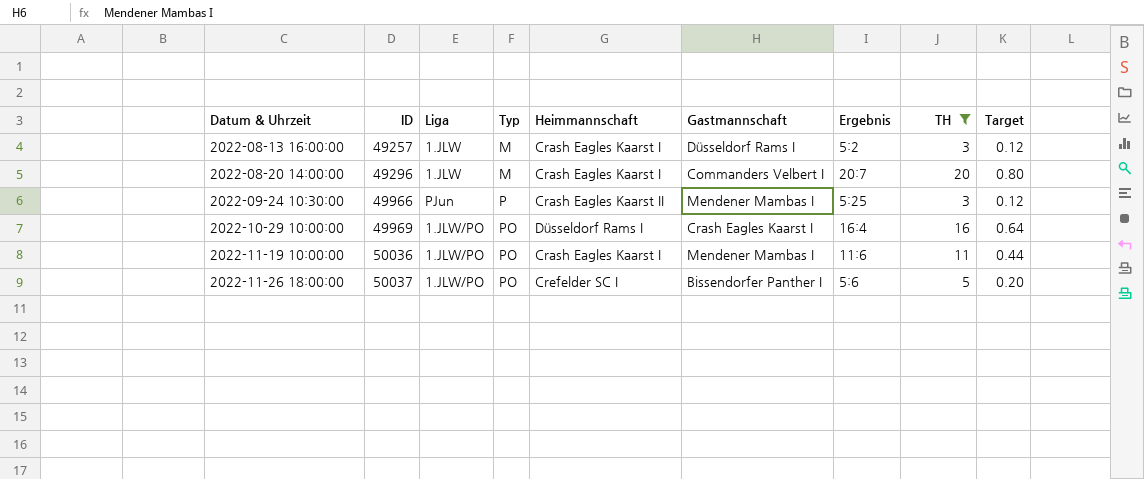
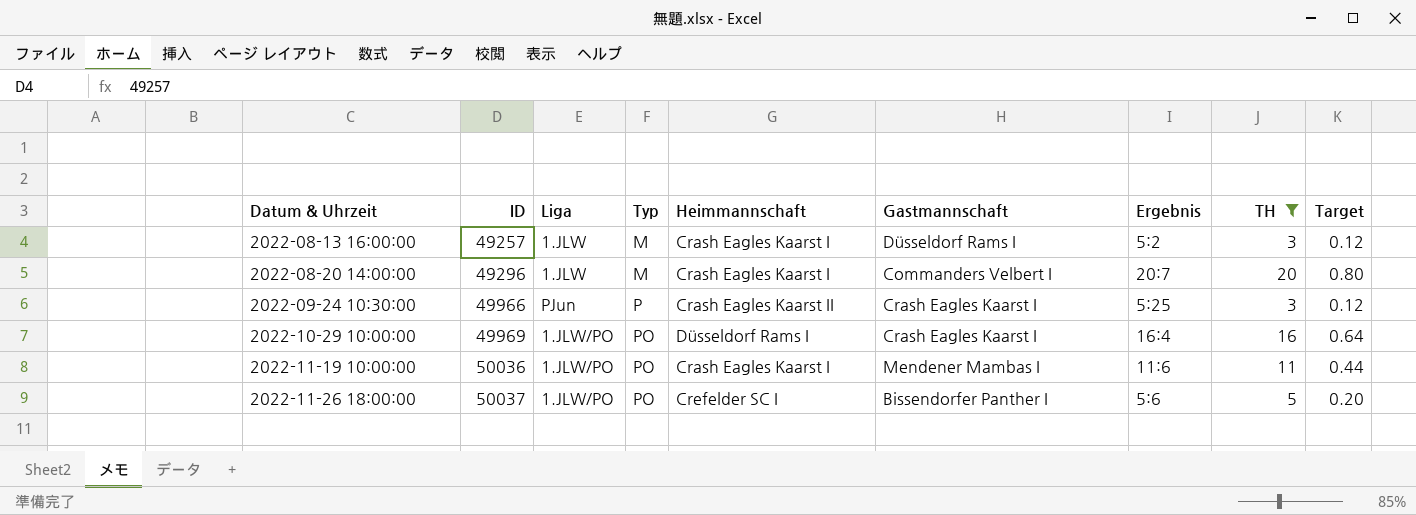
2022-09-24 10:30:00 | Gastmannschaft: Mendener Mambas I -> Crash Eagles Kaarst I

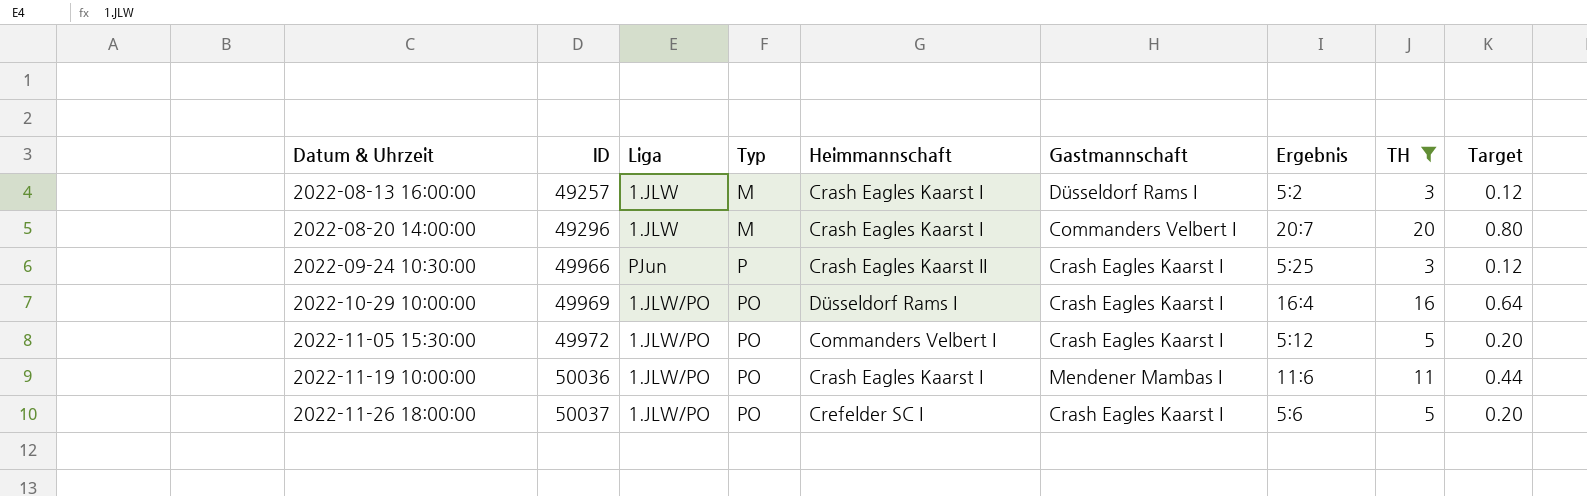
row 2022-11-05 15:30:00: none -> 49972 | 1.JLW/PO | PO | Commanders Velbert I | Crash Eagles Kaarst I | 5:12 | 5 | 0.20
2022-11-26 18:00:00 | Gastmannschaft: Bissendorfer Panther I -> Crash Eagles Kaarst I

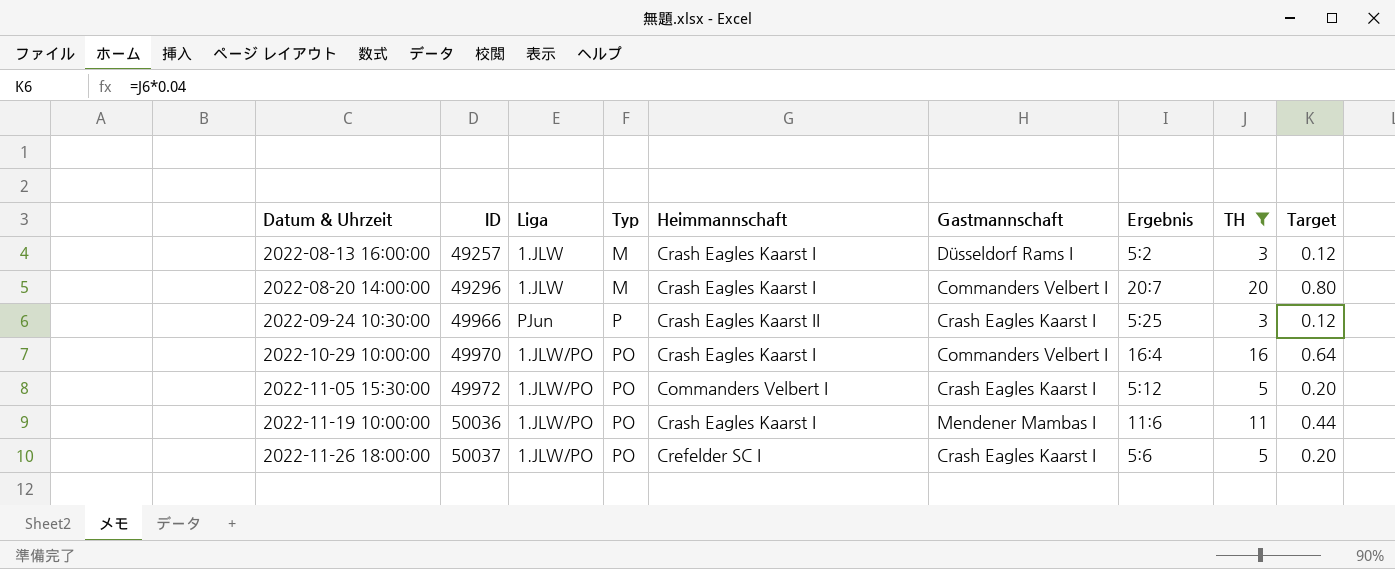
2022-10-29 10:00:00 | ID: 49969 -> 49970
2022-10-29 10:00:00 | Heimmannschaft: Düsseldorf Rams I -> Crash Eagles Kaarst I
2022-10-29 10:00:00 | Gastmannschaft: Crash Eagles Kaarst I -> Commanders Velbert I

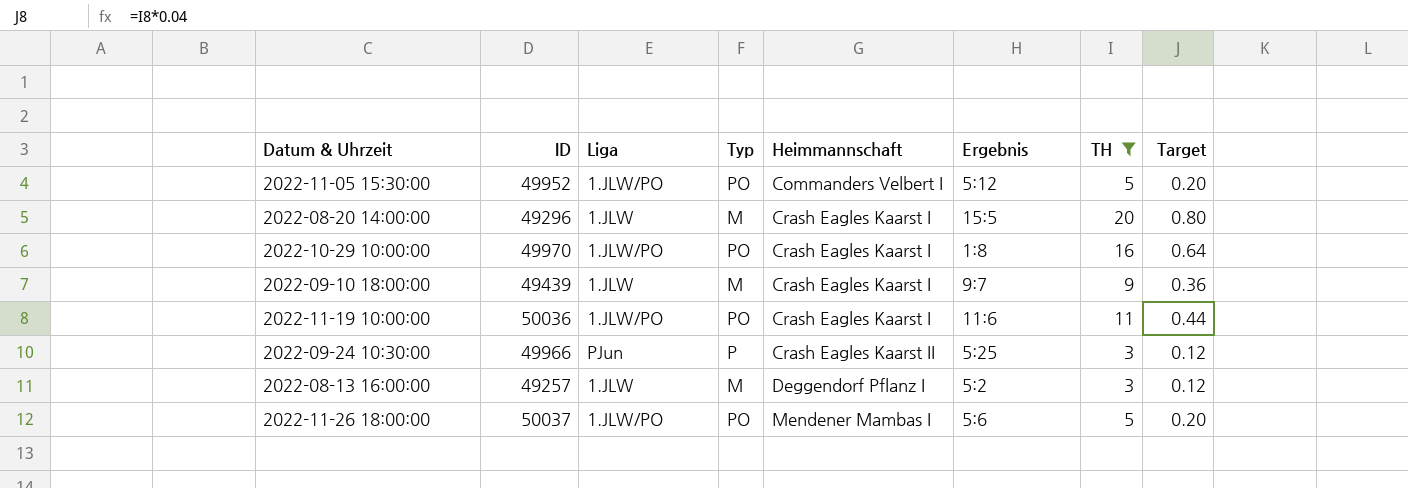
row order: Datum & Uhrzeit ascending -> Heimmannschaft ascending
column Gastmannschaft | position: 6 -> none
2022-11-05 15:30:00 | ID: 49972 -> 49952
2022-08-20 14:00:00 | Ergebnis: 20:7 -> 15:5
2022-10-29 10:00:00 | Ergebnis: 16:4 -> 1:8
row 2022-09-10 18:00:00: none -> 49439 | 1.JLW | M | Crash Eagles Kaarst I | 9:7 | 9 | 0.36
2022-08-13 16:00:00 | Heimmannschaft: Crash Eagles Kaarst I -> Deggendorf Pflanz I
2022-11-26 18:00:00 | Heimmannschaft: Crefelder SC I -> Mendener Mambas I

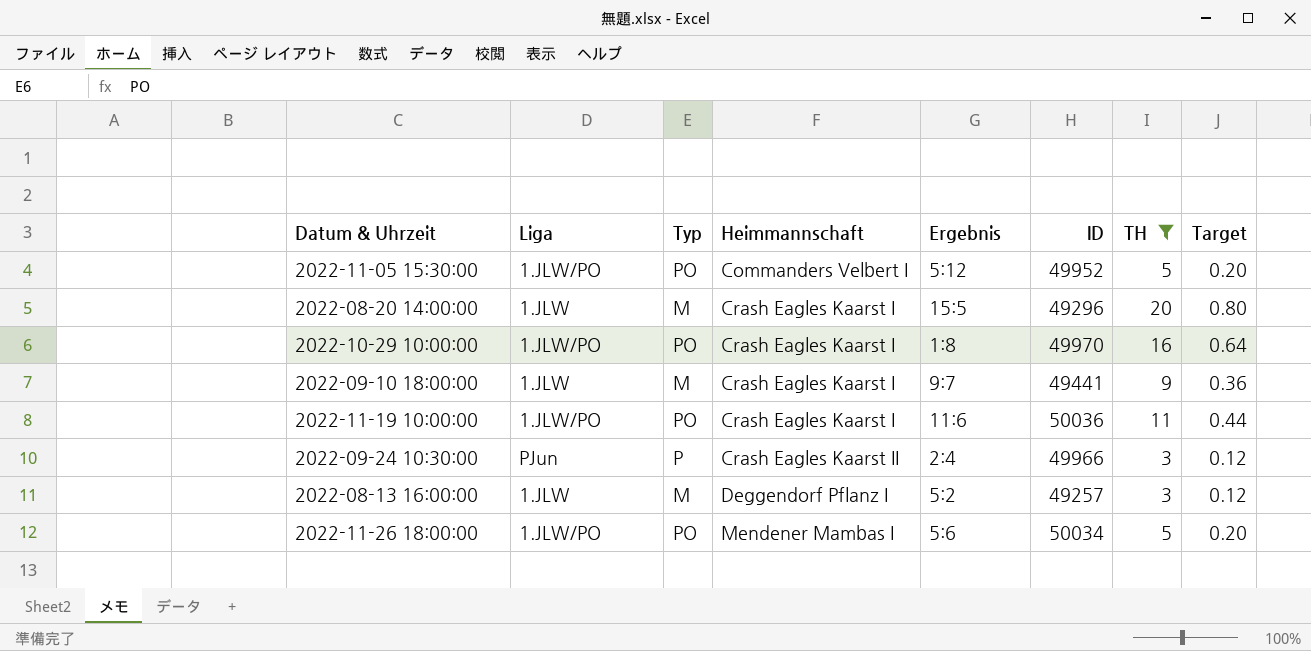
column ID | position: 2 -> 6
2022-09-10 18:00:00 | ID: 49439 -> 49441
2022-09-24 10:30:00 | Ergebnis: 5:25 -> 2:4
2022-11-26 18:00:00 | ID: 50037 -> 50034

